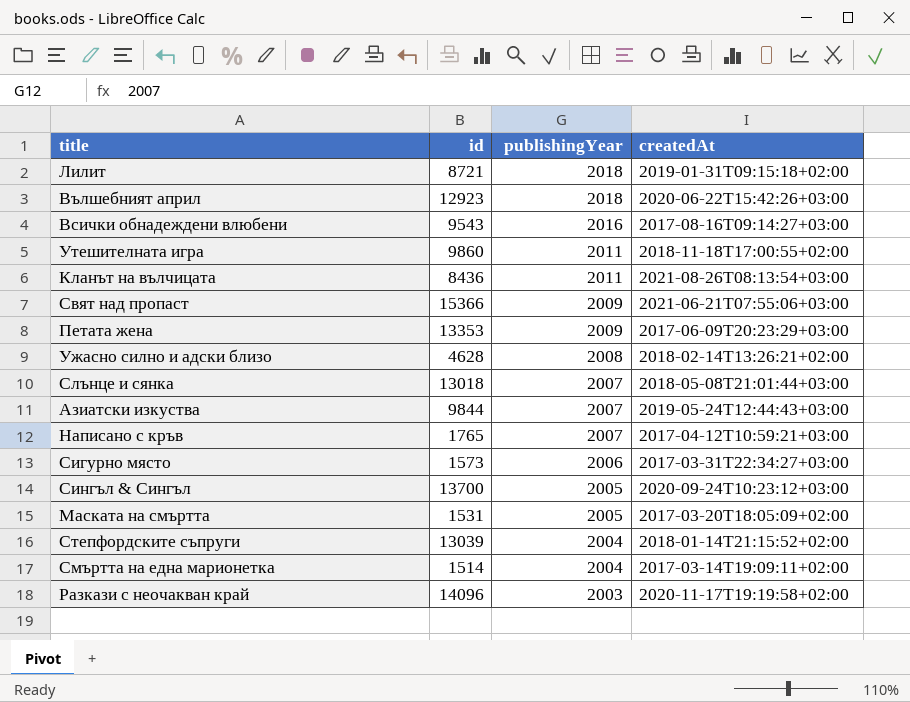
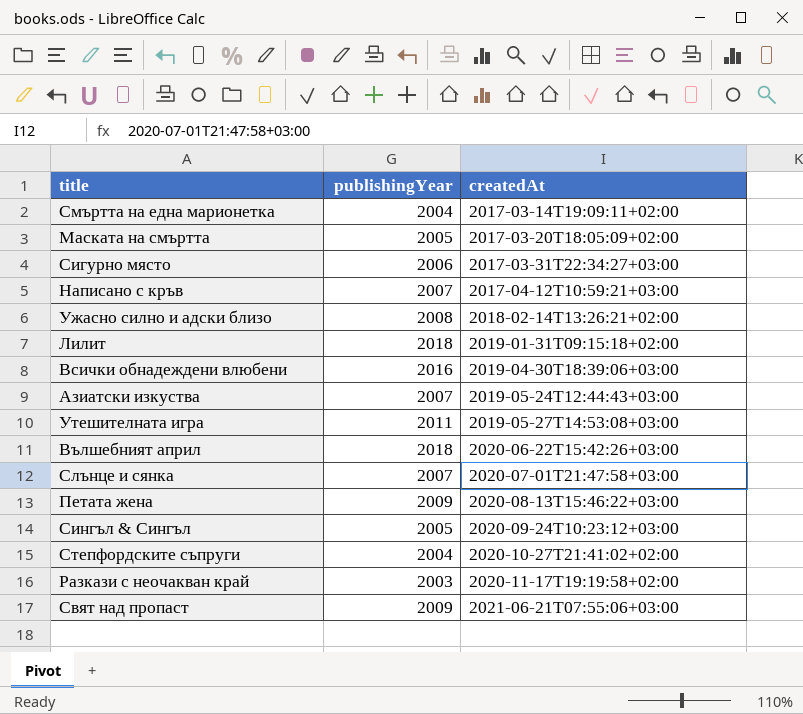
row order: publishingYear descending -> createdAt ascending
column id | position: 2 -> none
row Кланът на вълчицата: 8436 | 2011 | 2021-08-26T08:13:54+03:00 -> none
Всички обнадеждени влюбени | createdAt: 2017-08-16T09:14:27+03:00 -> 2019-04-30T18:39:06+03:00
Утешителната игра | createdAt: 2018-11-18T17:00:55+02:00 -> 2019-05-27T14:53:08+03:00
Слънце и сянка | createdAt: 2018-05-08T21:01:44+03:00 -> 2020-07-01T21:47:58+03:00
Петата жена | createdAt: 2017-06-09T20:23:29+03:00 -> 2020-08-13T15:46:22+03:00
Степфордските съпруги | createdAt: 2018-01-14T21:15:52+02:00 -> 2020-10-27T21:41:02+02:00

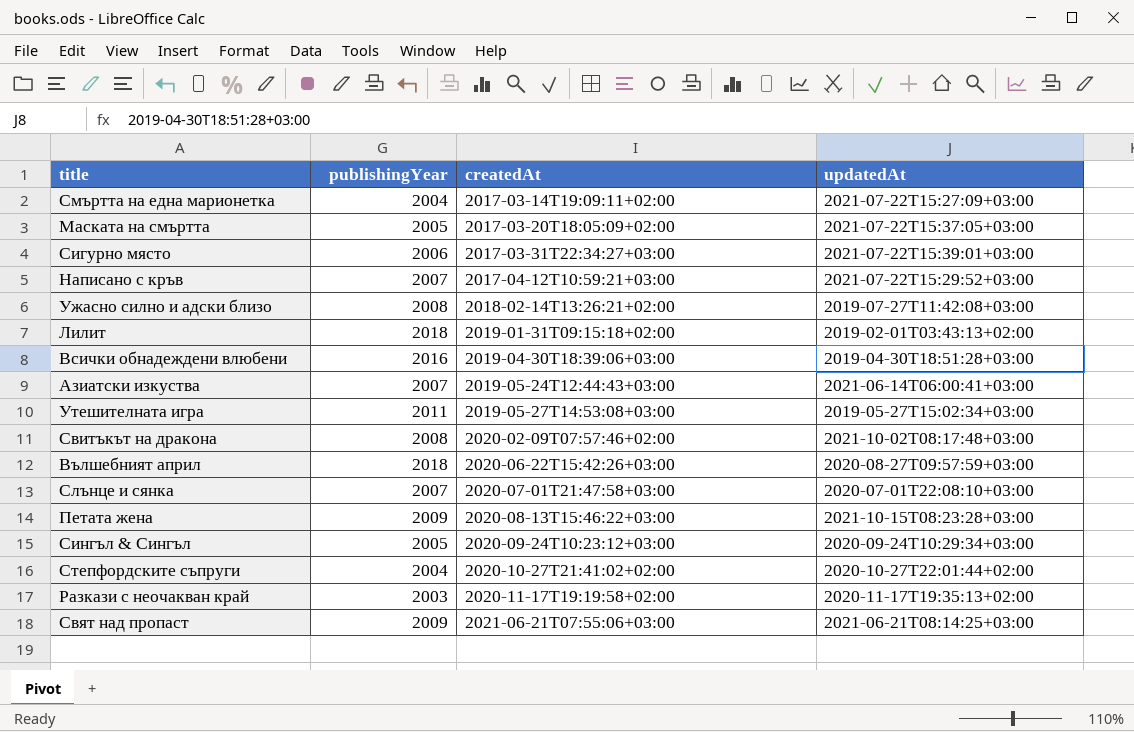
column updatedAt | position: none -> 4
row Свитъкът на дракона: none -> 2008 | 2020-02-09T07:57:46+02:00 | 2021-10-02T08:17:48+03:00

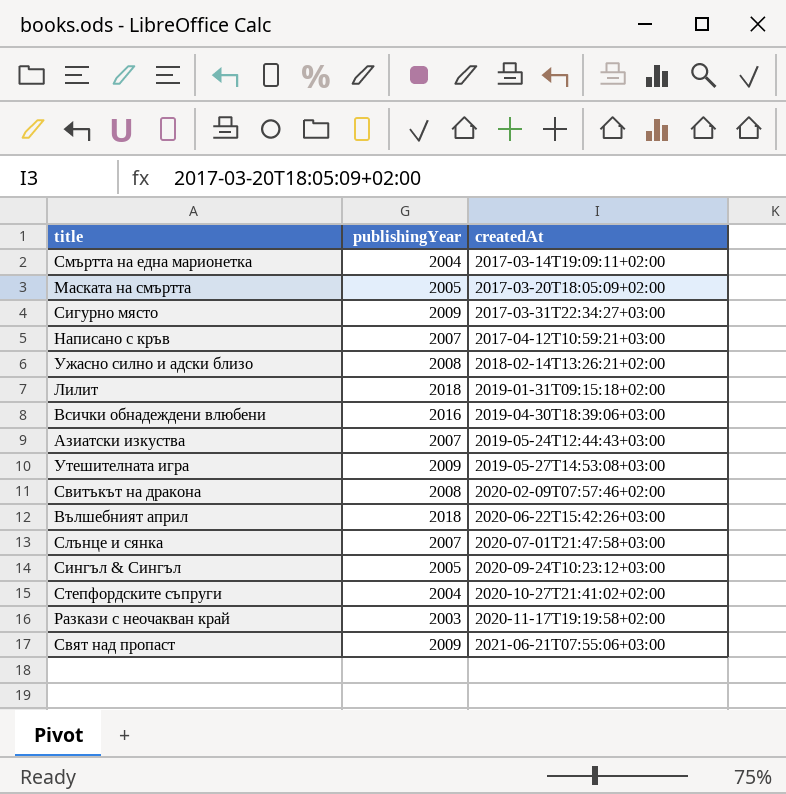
column updatedAt | position: 4 -> none
row Петата жена: 2009 | 2020-08-13T15:46:22+03:00 | 2021-10-15T08:23:28+03:00 -> none
Сигурно място | publishingYear: 2006 -> 2009
Утешителната игра | publishingYear: 2011 -> 2009

